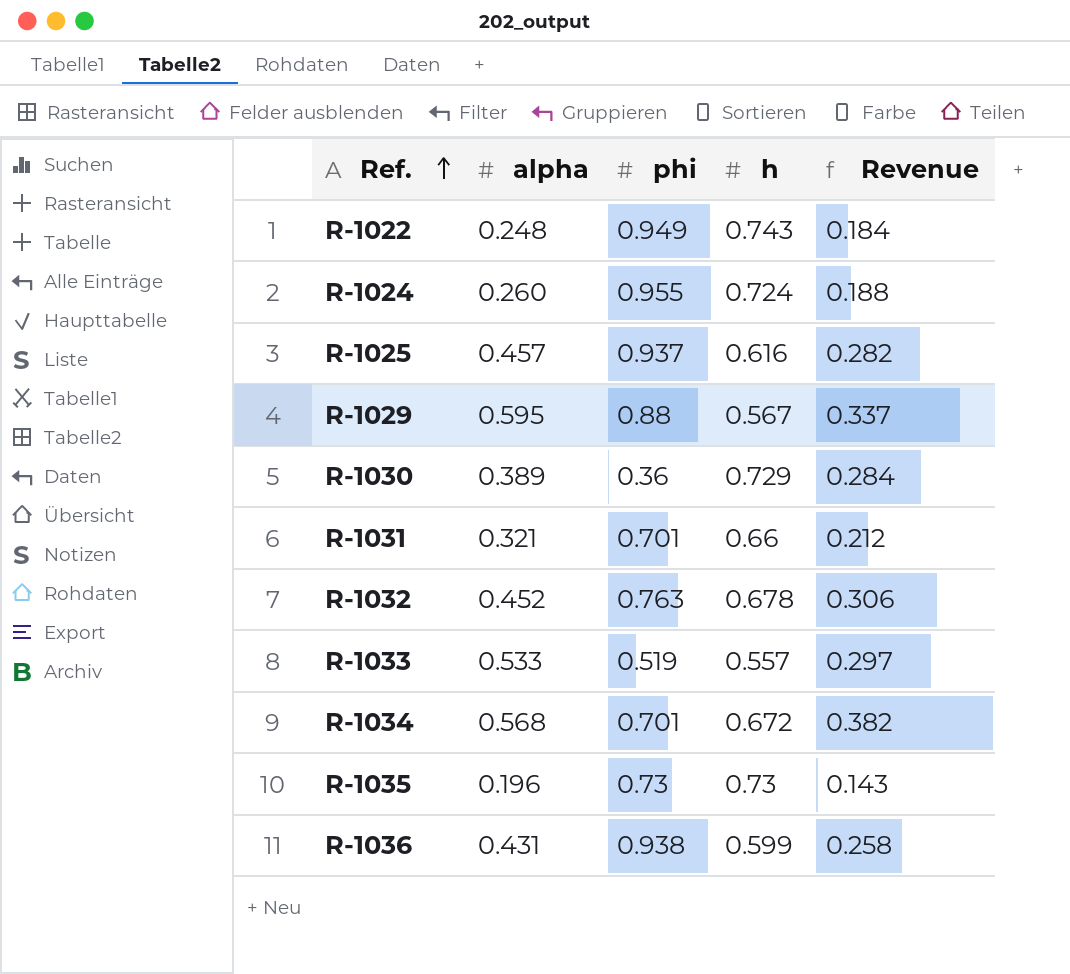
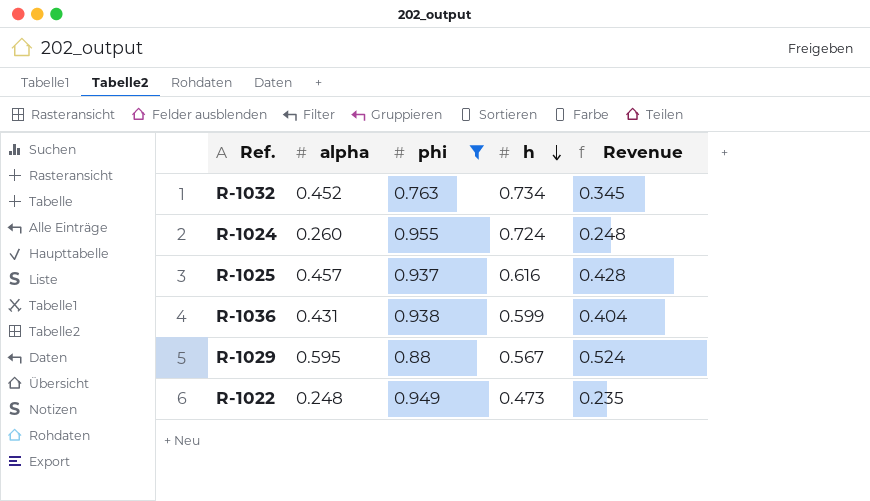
filter: none -> phi >= 0.763
row order: Ref. ascending -> h descending
column Revenue | formula: [alpha] * [h] -> [alpha] * [phi]
R-1032 | h: 0.678 -> 0.734
R-1022 | h: 0.743 -> 0.473

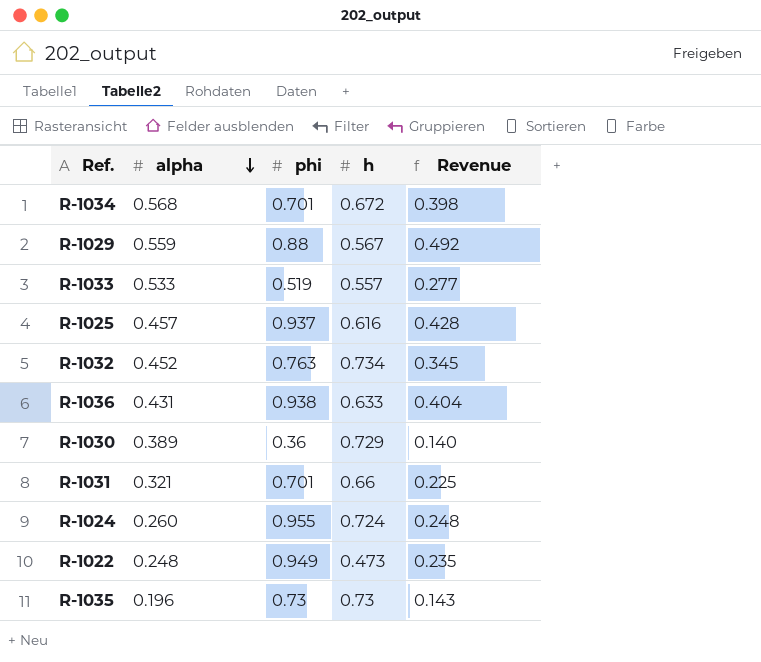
filter: phi >= 0.763 -> none
row order: h descending -> alpha descending
R-1029 | alpha: 0.595 -> 0.559
R-1029 | Revenue: 0.524 -> 0.492
R-1036 | h: 0.599 -> 0.633

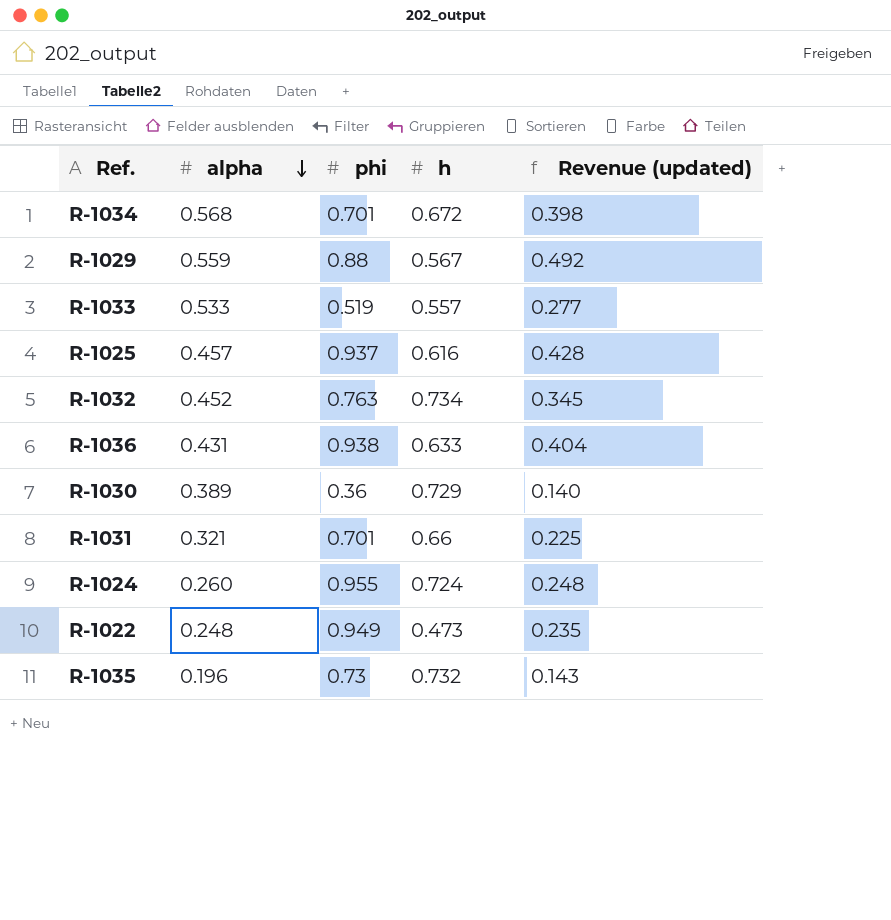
column name: Revenue -> Revenue (updated)
R-1035 | h: 0.73 -> 0.732

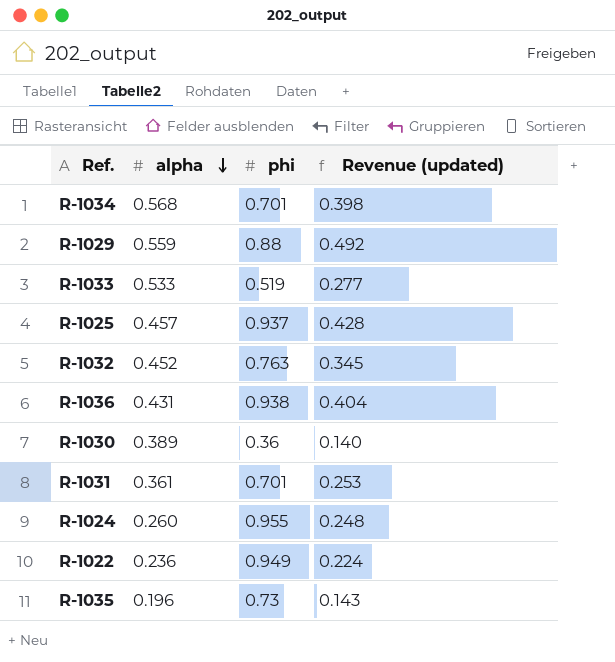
column h | position: 4 -> none
R-1031 | alpha: 0.321 -> 0.361
R-1031 | Revenue (updated): 0.225 -> 0.253
R-1022 | alpha: 0.248 -> 0.236
R-1022 | Revenue (updated): 0.235 -> 0.224

